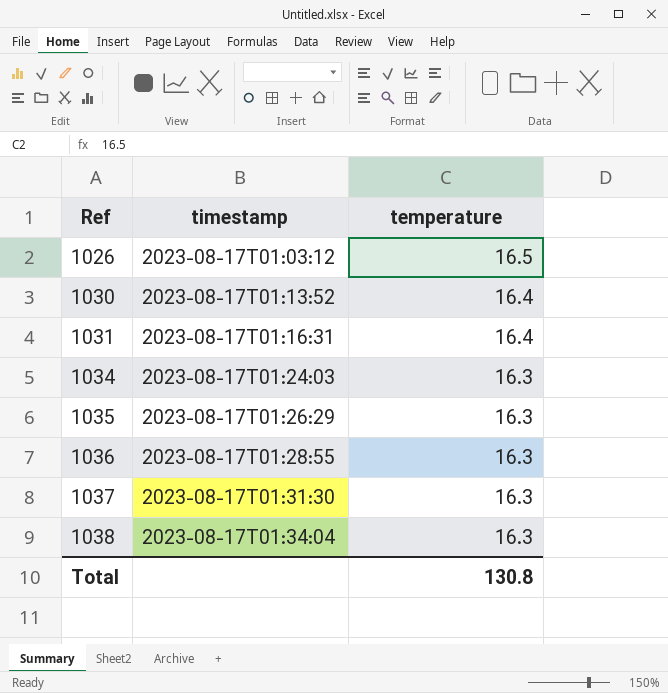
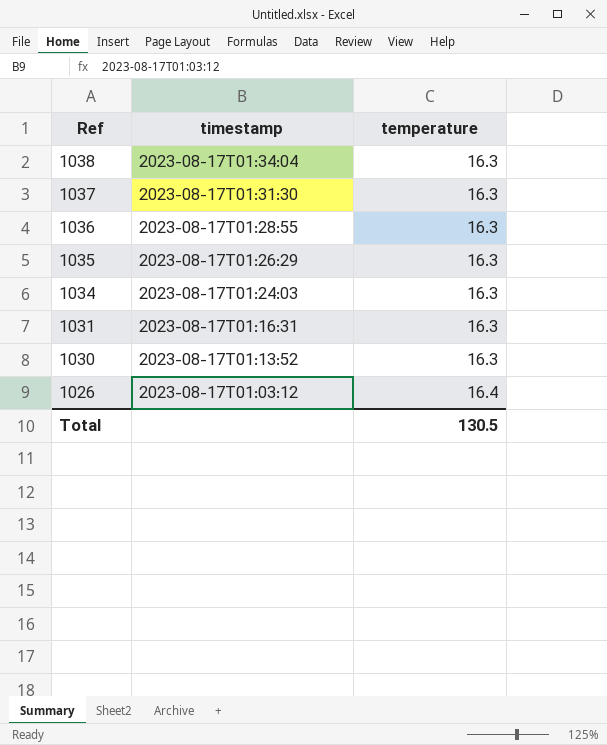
row order: Ref ascending -> Ref descending
1031 | temperature: 16.4 -> 16.3
1030 | temperature: 16.4 -> 16.3
1026 | temperature: 16.5 -> 16.4
Total | temperature: 130.8 -> 130.5

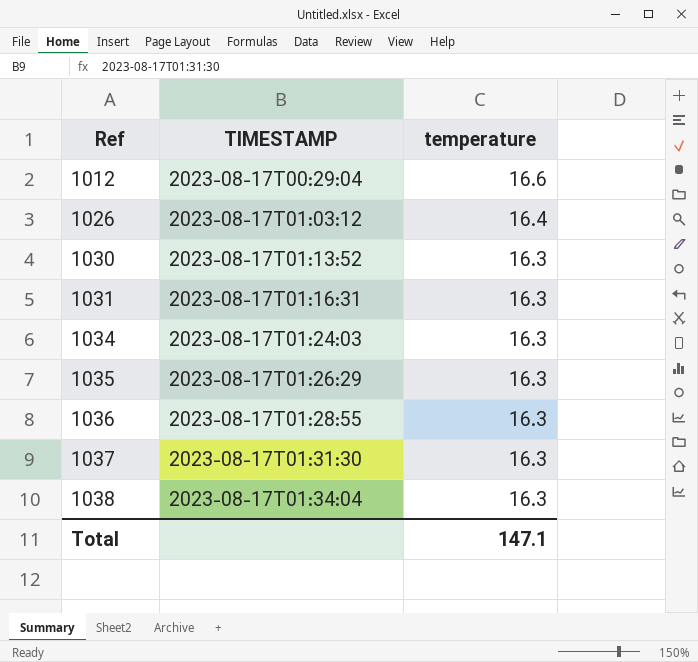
row order: Ref descending -> Ref ascending
column name: timestamp -> TIMESTAMP
row 1012: none -> 2023-08-17T00:29:04 | 16.6
Total | temperature: 130.5 -> 147.1

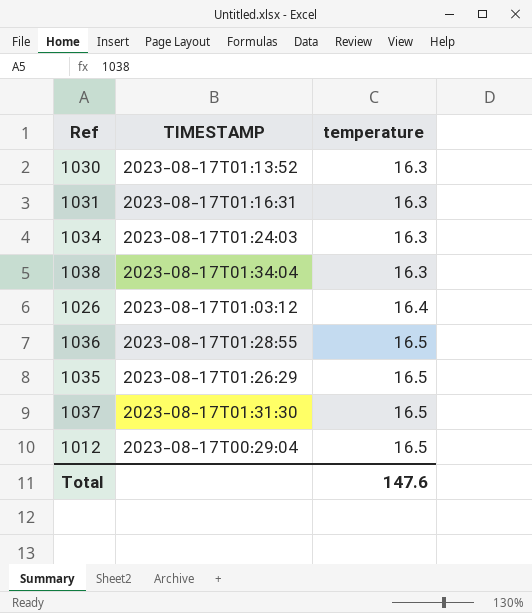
row order: Ref ascending -> temperature ascending
1036 | temperature: 16.3 -> 16.5
1035 | temperature: 16.3 -> 16.5
1037 | temperature: 16.3 -> 16.5
1012 | temperature: 16.6 -> 16.5
Total | temperature: 147.1 -> 147.6

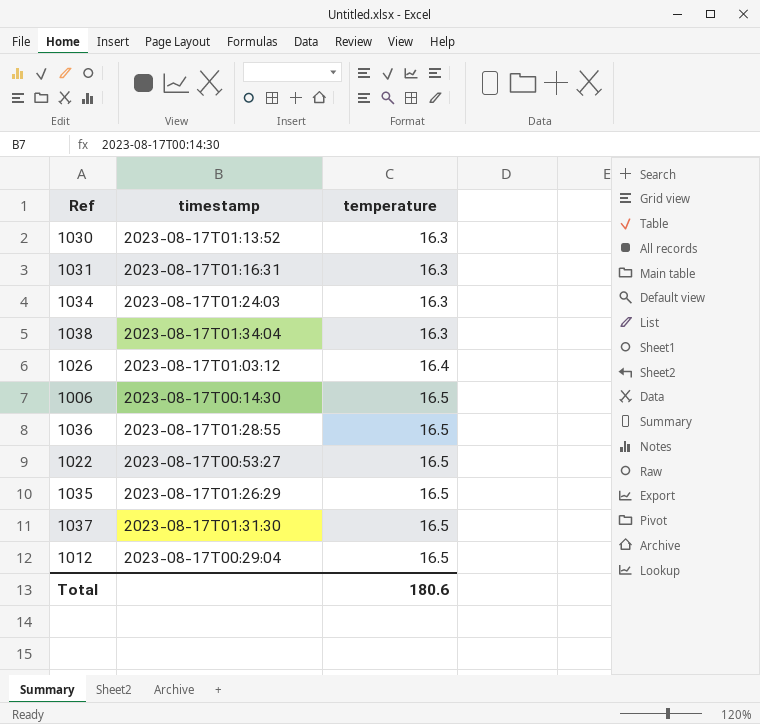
column name: TIMESTAMP -> timestamp
row 1006: none -> 2023-08-17T00:14:30 | 16.5
row 1022: none -> 2023-08-17T00:53:27 | 16.5
Total | temperature: 147.6 -> 180.6

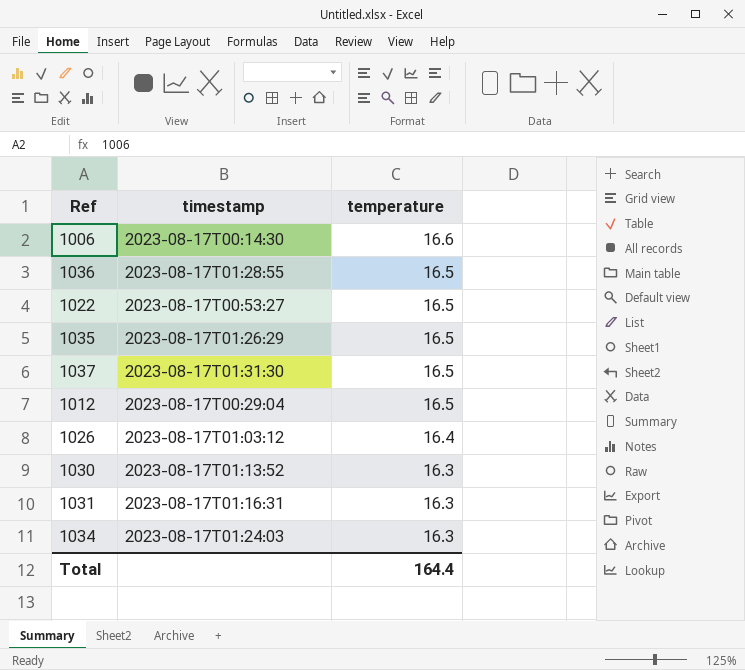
row order: temperature ascending -> temperature descending
row 1038: 2023-08-17T01:34:04 | 16.3 -> none
1006 | temperature: 16.5 -> 16.6
Total | temperature: 180.6 -> 164.4

